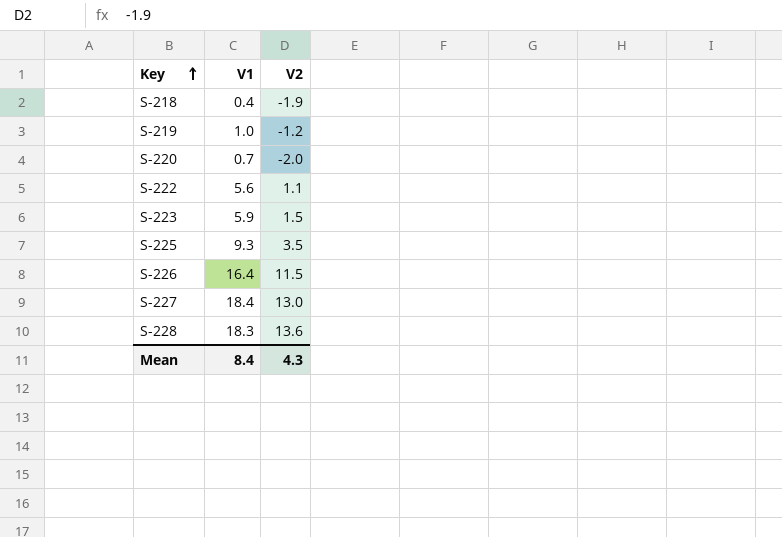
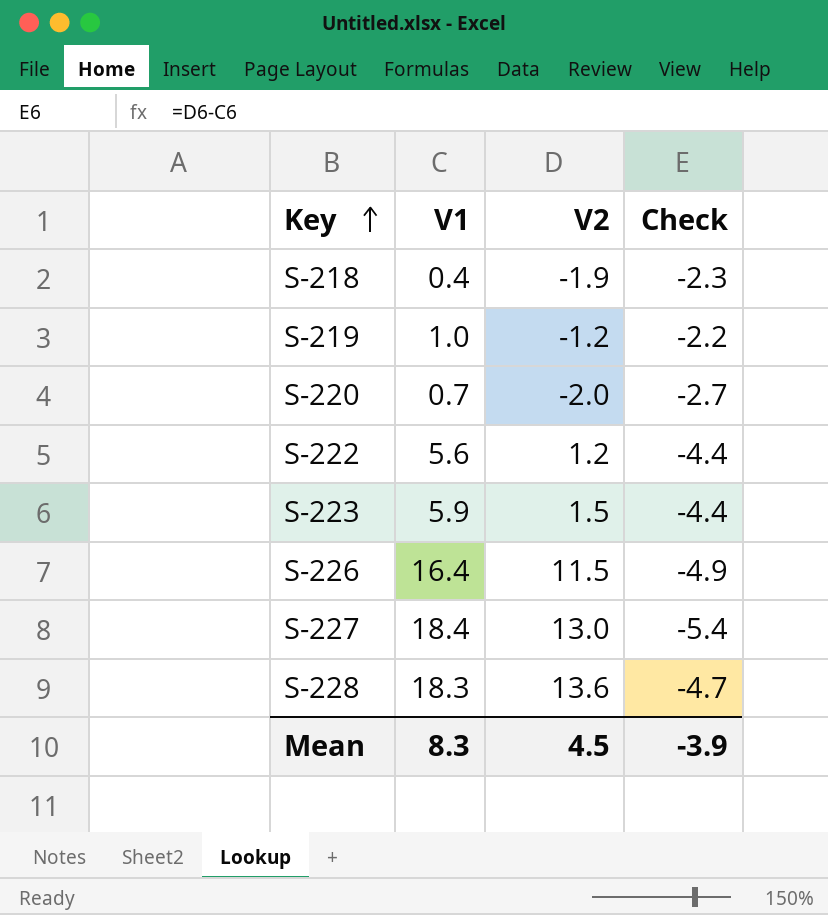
column Check | formula: none -> [V2] - [V1]
row S-225: 9.3 | 3.5 -> none
S-222 | V2: 1.1 -> 1.2
Mean | V1: 8.4 -> 8.3
Mean | V2: 4.3 -> 4.5

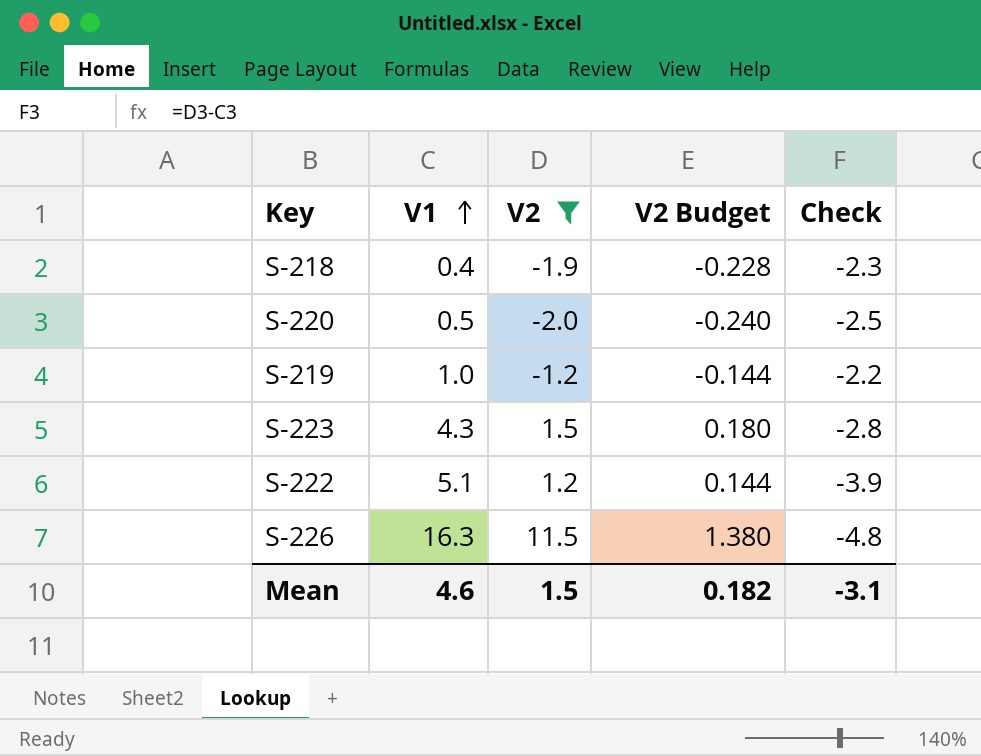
filter: none -> V2 <= 11.5
row order: Key ascending -> V1 ascending
column V2 Budget | formula: none -> [V2] * 0.12
S-220 | V1: 0.7 -> 0.5
S-220 | Check: -2.7 -> -2.5
S-223 | V1: 5.9 -> 4.3
S-223 | Check: -4.4 -> -2.8
S-222 | V1: 5.6 -> 5.1
S-222 | Check: -4.4 -> -3.9
S-226 | V1: 16.4 -> 16.3
S-226 | Check: -4.9 -> -4.8
Mean | V1: 8.3 -> 4.6
Mean | V2: 4.5 -> 1.5
Mean | Check: -3.9 -> -3.1

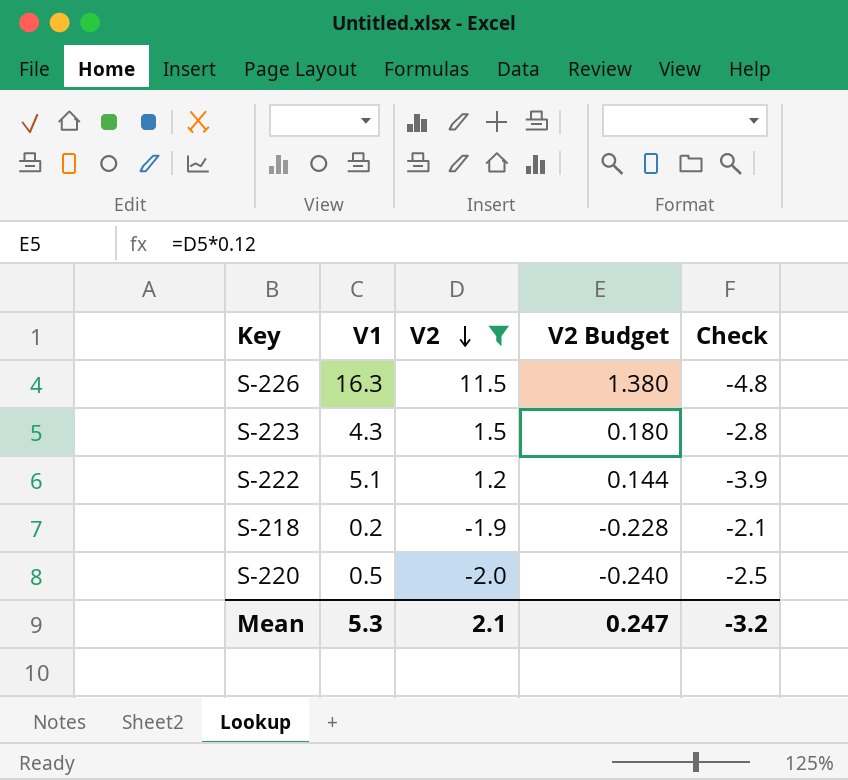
row order: V1 ascending -> V2 descending
row S-219: 1.0 | -1.2 | -0.144 | -2.2 -> none
S-218 | V1: 0.4 -> 0.2
S-218 | Check: -2.3 -> -2.1
Mean | V1: 4.6 -> 5.3
Mean | V2: 1.5 -> 2.1
Mean | V2 Budget: 0.182 -> 0.247
Mean | Check: -3.1 -> -3.2

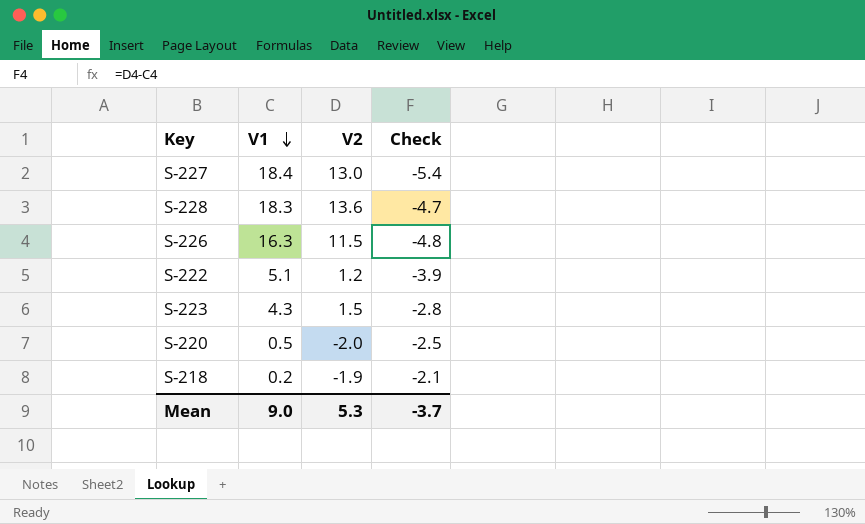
filter: V2 <= 11.5 -> none
row order: V2 descending -> V1 descending
column V2 Budget | formula: [V2] * 0.12 -> none
Mean | V1: 5.3 -> 9.0
Mean | V2: 2.1 -> 5.3
Mean | Check: -3.2 -> -3.7

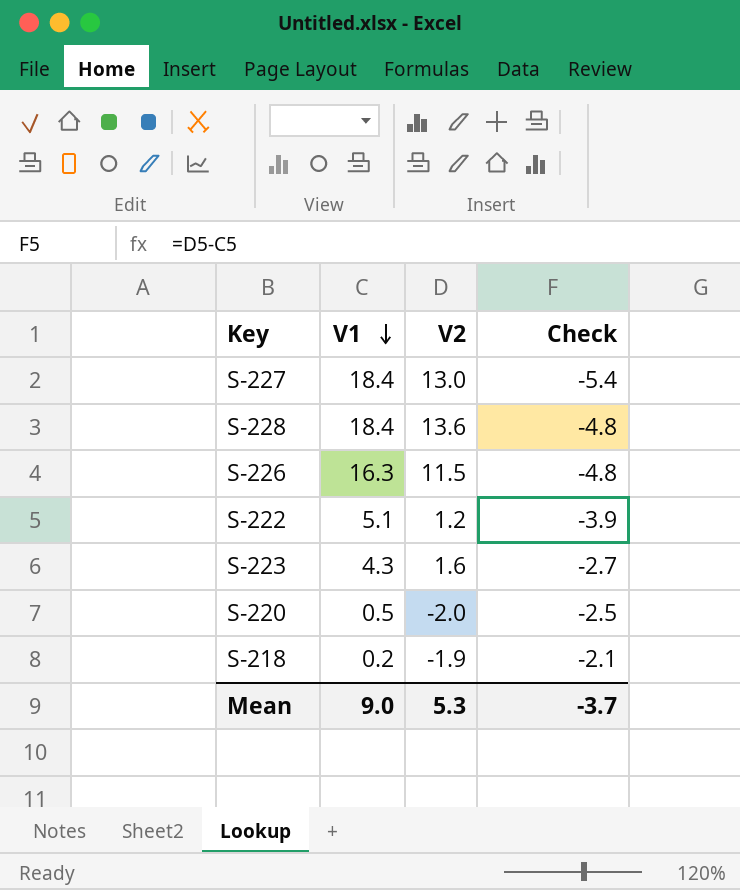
S-228 | V1: 18.3 -> 18.4
S-228 | Check: -4.7 -> -4.8
S-223 | V2: 1.5 -> 1.6
S-223 | Check: -2.8 -> -2.7

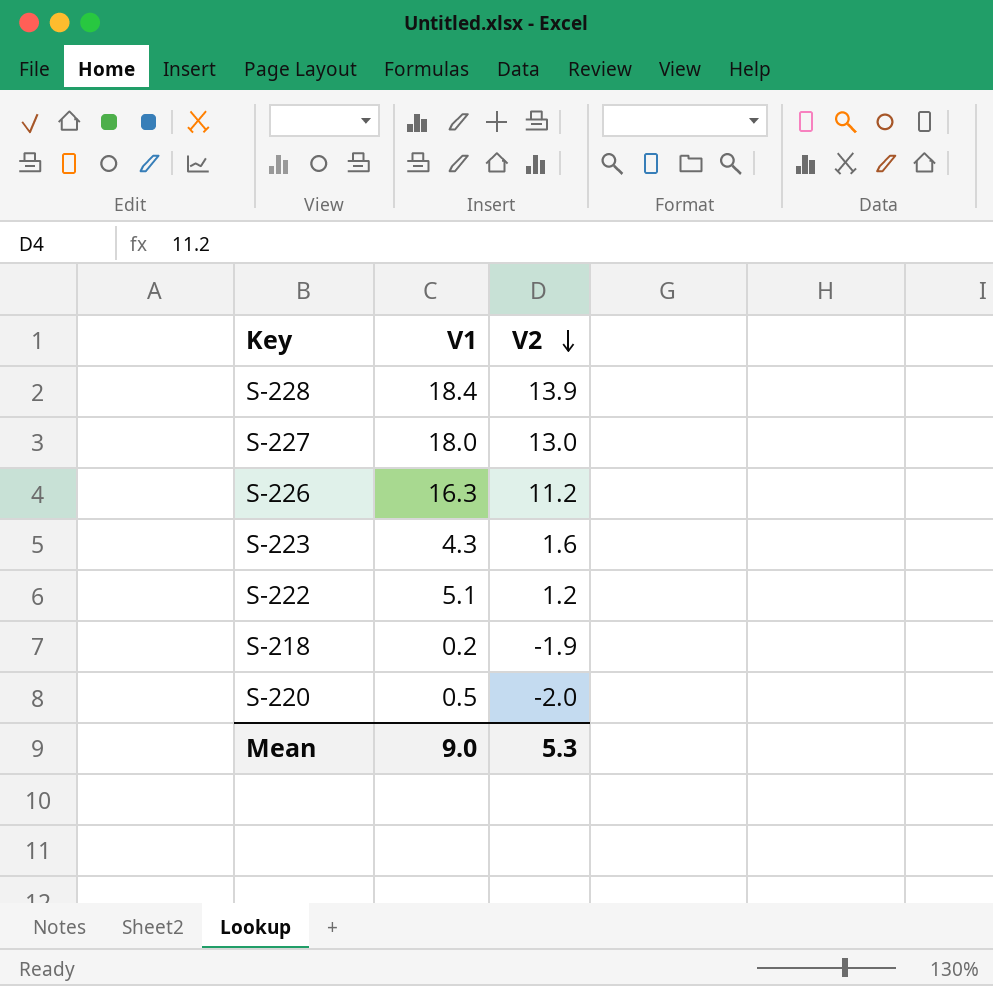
row order: V1 descending -> V2 descending
column Check | formula: [V2] - [V1] -> none
S-228 | V2: 13.6 -> 13.9
S-227 | V1: 18.4 -> 18.0
S-226 | V2: 11.5 -> 11.2

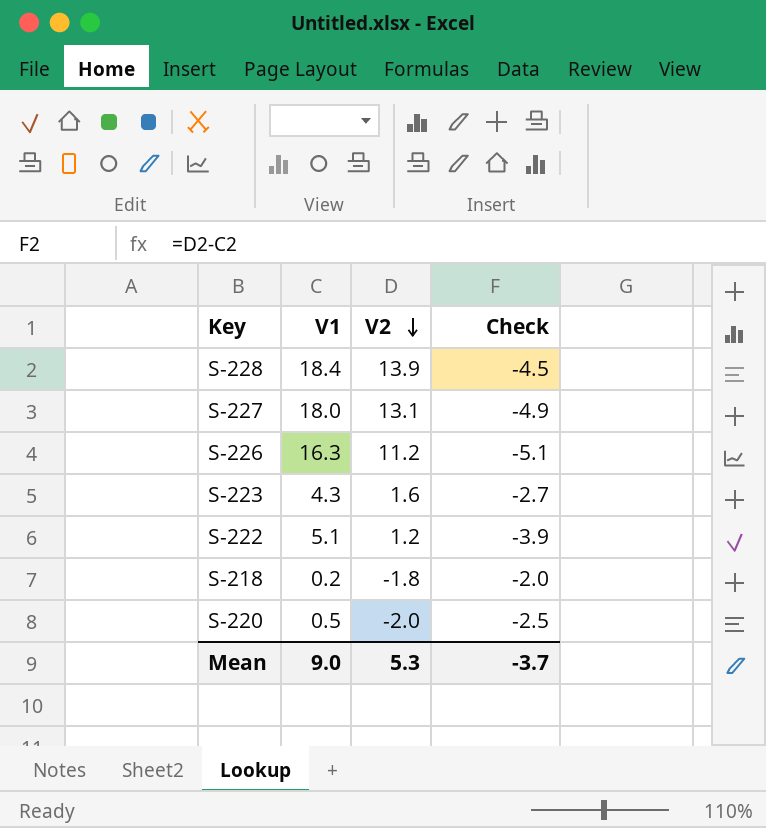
column Check | formula: none -> [V2] - [V1]
S-227 | V2: 13.0 -> 13.1
S-218 | V2: -1.9 -> -1.8

